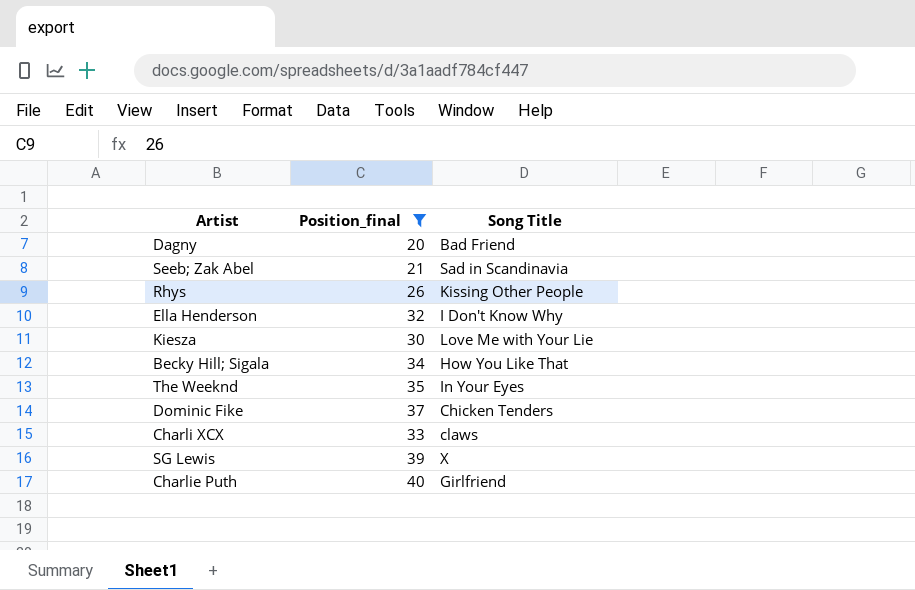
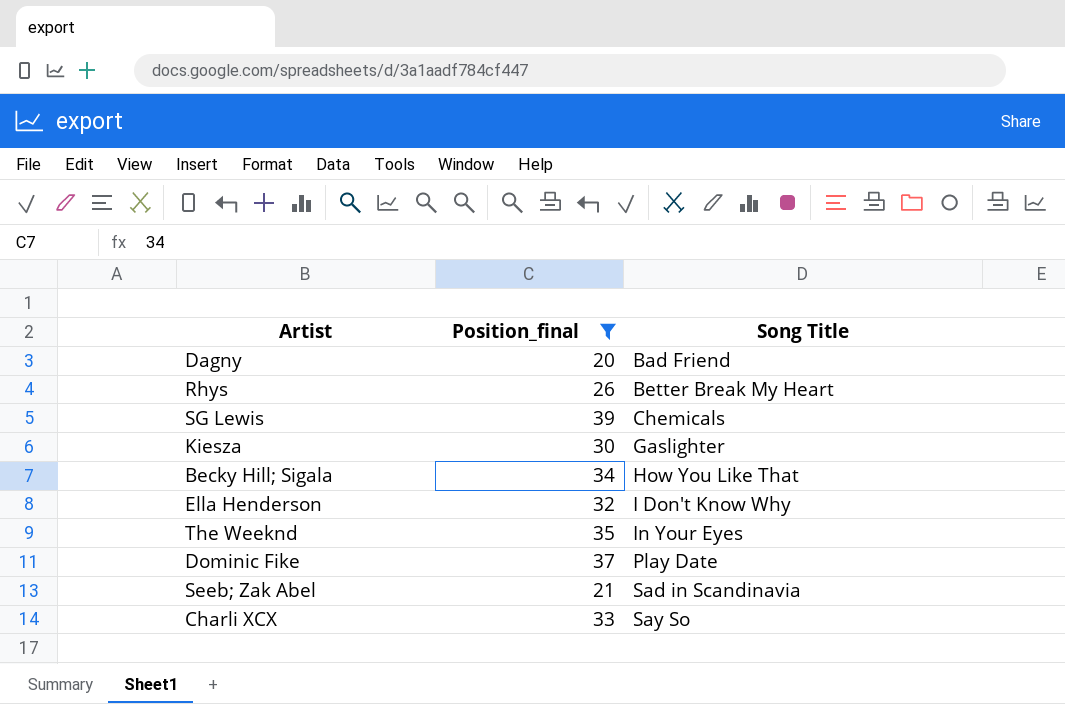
row order: none -> Song Title ascending
row Charlie Puth: 40 | Girlfriend -> none
Rhys | Song Title: Kissing Other People -> Better Break My Heart
SG Lewis | Song Title: X -> Chemicals
Kiesza | Song Title: Love Me with Your Lie -> Gaslighter
Dominic Fike | Song Title: Chicken Tenders -> Play Date
Charli XCX | Song Title: claws -> Say So

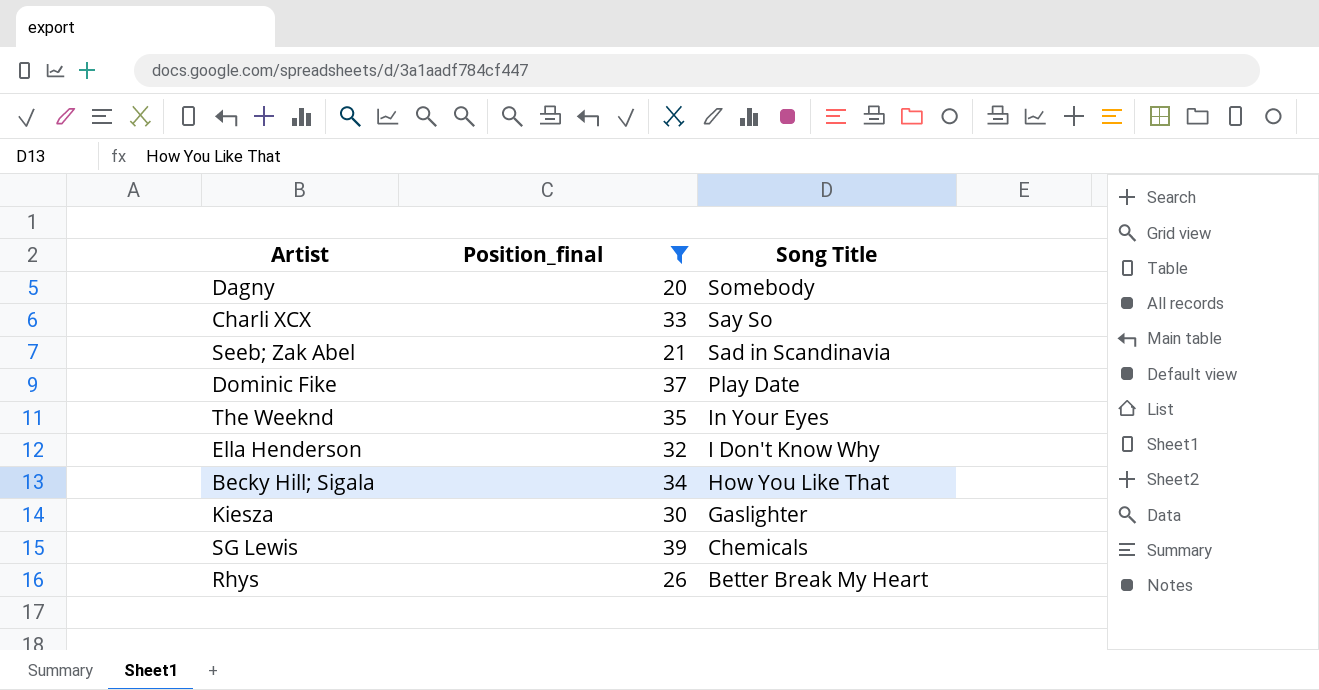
row order: Song Title ascending -> Song Title descending
Dagny | Song Title: Bad Friend -> Somebody

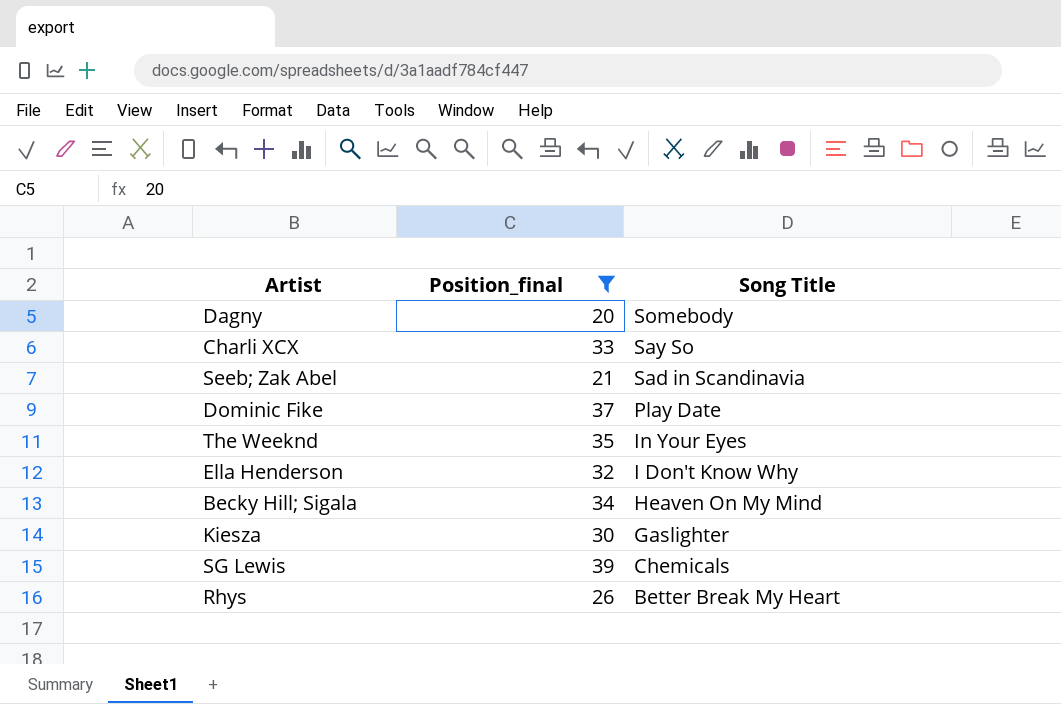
Becky Hill; Sigala | Song Title: How You Like That -> Heaven On My Mind

